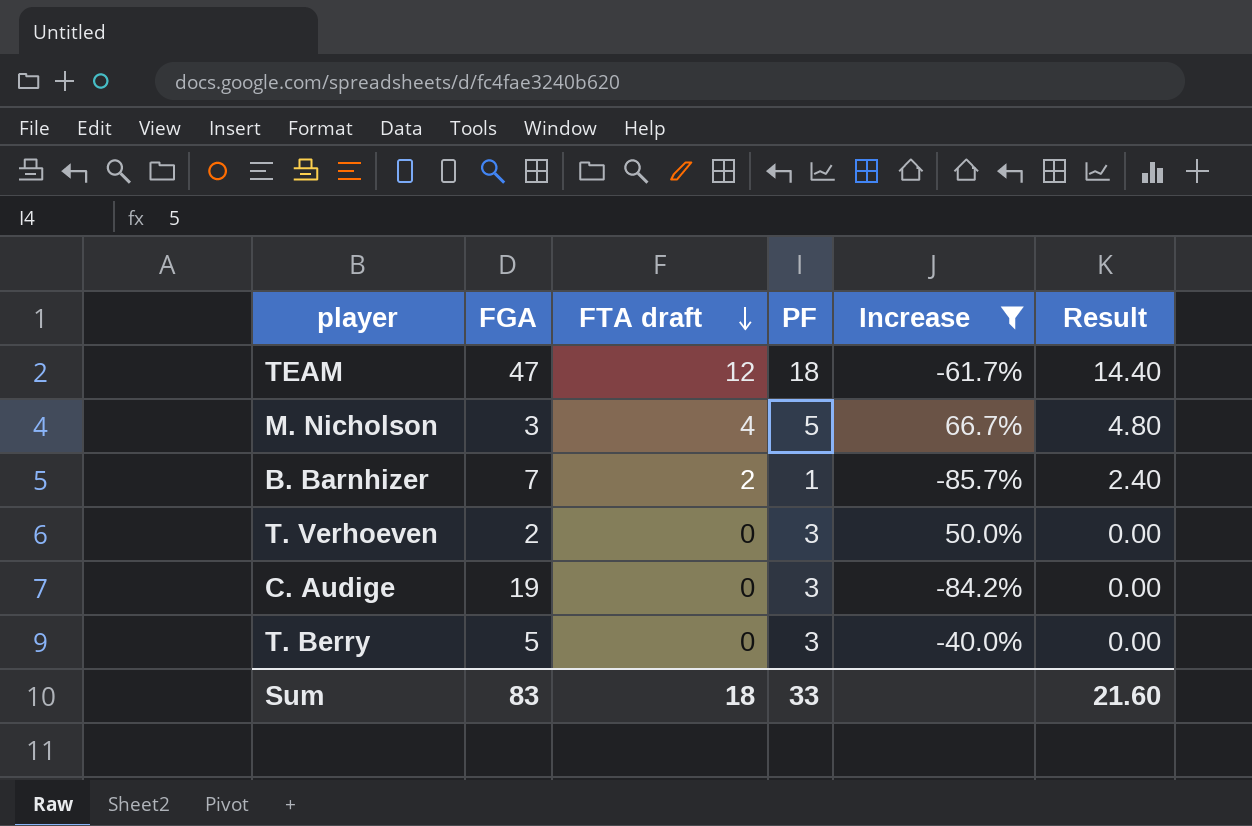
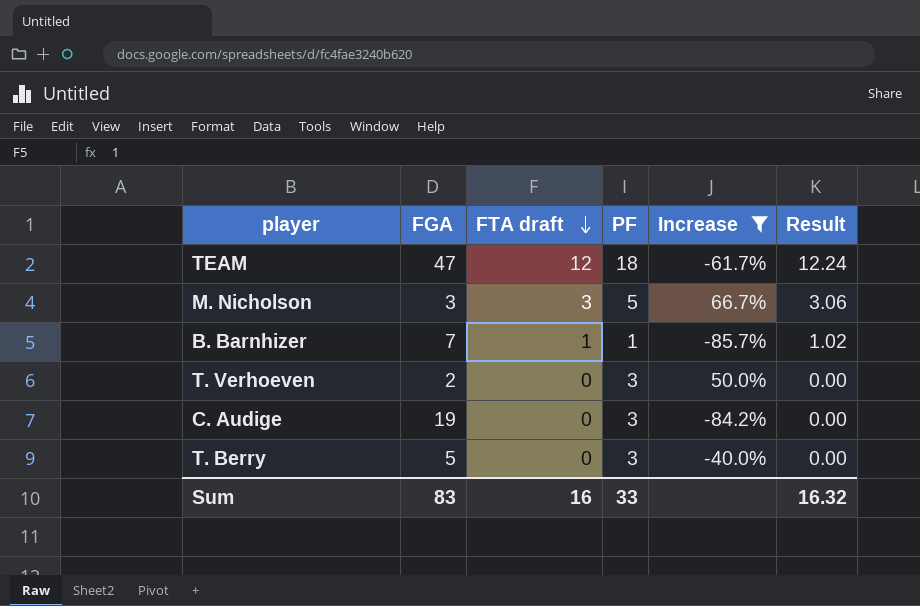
column Result | formula: [FTA draft] * 1.2 -> [FTA draft] * 1.02
M. Nicholson | FTA draft: 4 -> 3
B. Barnhizer | FTA draft: 2 -> 1
Sum | FTA draft: 18 -> 16
Sum | Result: 21.60 -> 16.32

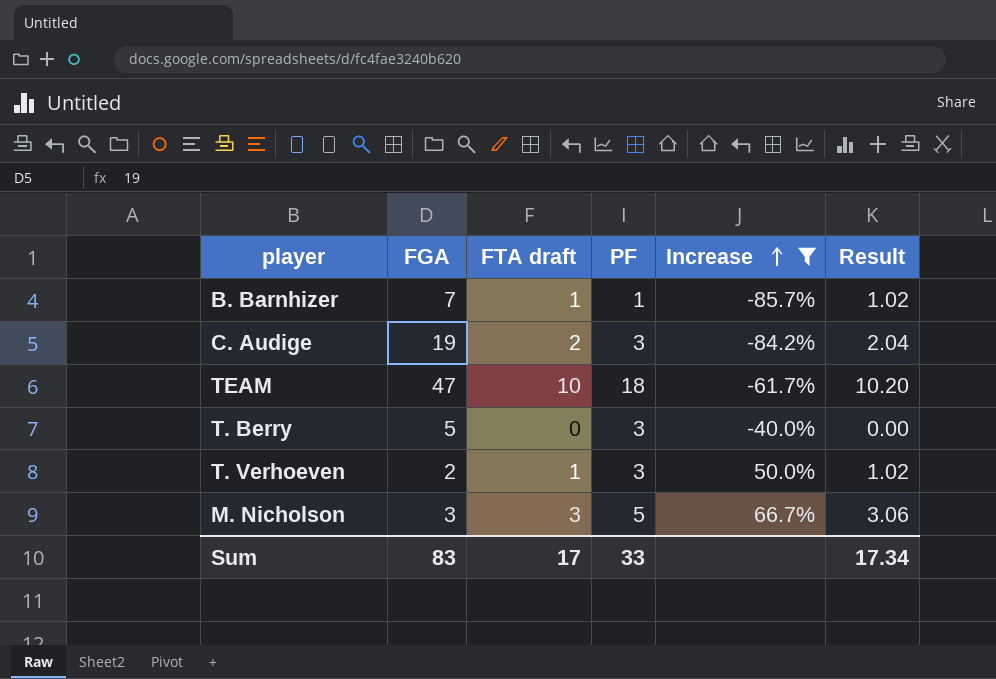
row order: FTA draft descending -> Increase ascending
C. Audige | FTA draft: 0 -> 2
C. Audige | Result: 0.00 -> 2.04
TEAM | FTA draft: 12 -> 10
TEAM | Result: 12.24 -> 10.20
T. Verhoeven | FTA draft: 0 -> 1
T. Verhoeven | Result: 0.00 -> 1.02
Sum | FTA draft: 16 -> 17
Sum | Result: 16.32 -> 17.34

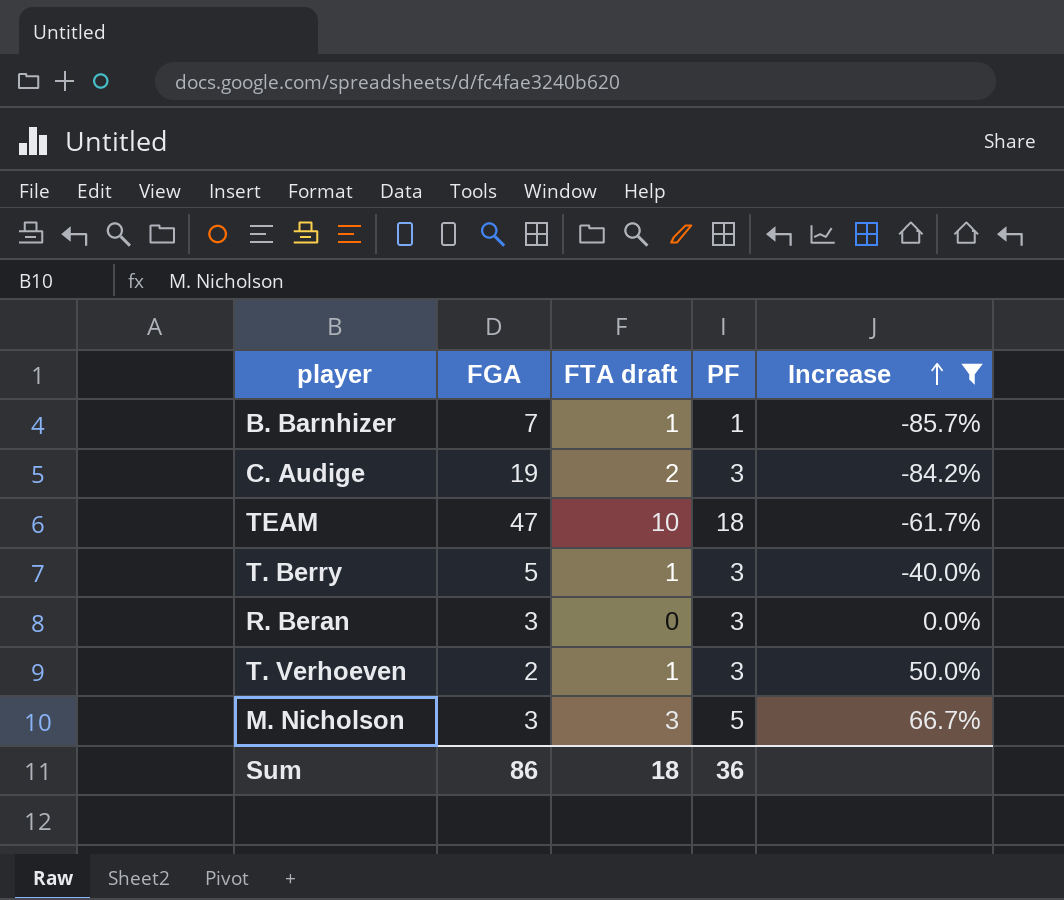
column Result | formula: [FTA draft] * 1.02 -> none
T. Berry | FTA draft: 0 -> 1
row R. Beran: none -> 3 | 0 | 3 | 0.0%
Sum | FGA: 83 -> 86
Sum | FTA draft: 17 -> 18
Sum | PF: 33 -> 36

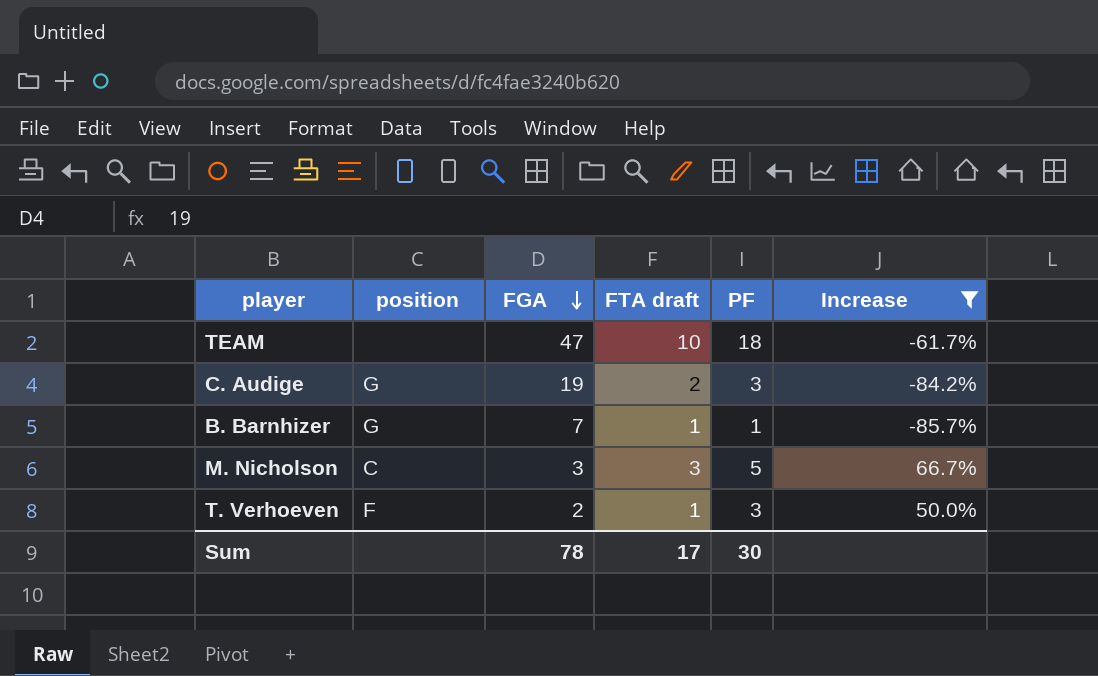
row order: Increase ascending -> FGA descending
column position | position: none -> 2
row T. Berry: 5 | 1 | 3 | -40.0% -> none
row R. Beran: 3 | 0 | 3 | 0.0% -> none
Sum | FGA: 86 -> 78
Sum | FTA draft: 18 -> 17
Sum | PF: 36 -> 30

